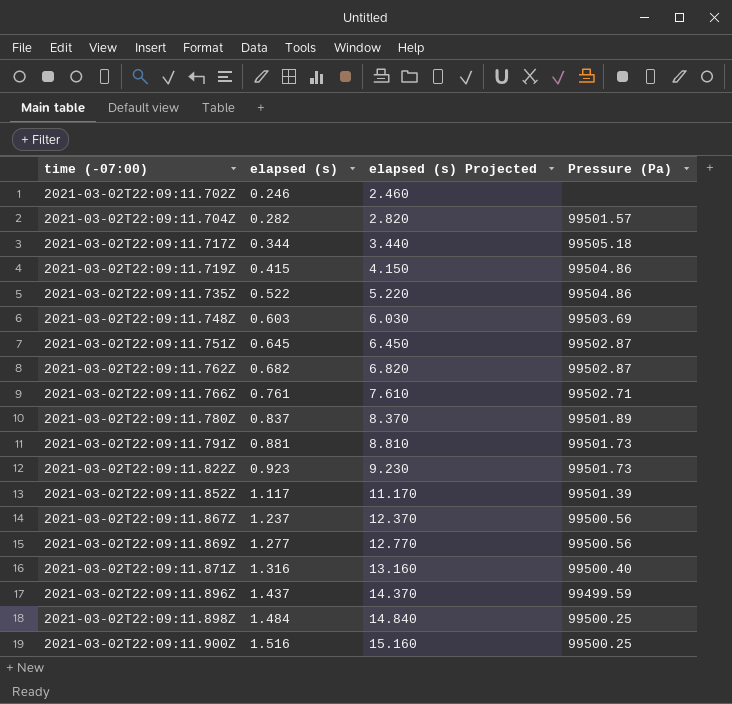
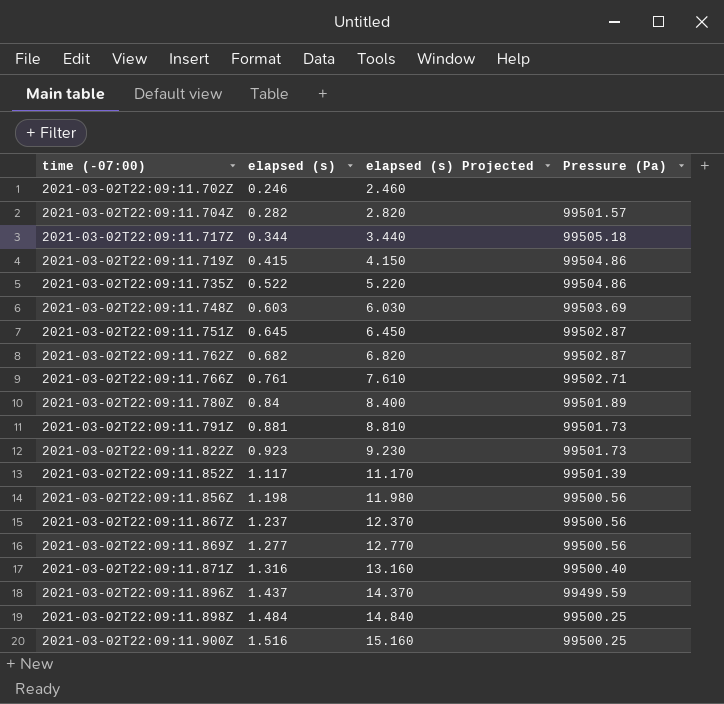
2021-03-02T22:09:11.780Z | elapsed (s): 0.837 -> 0.84
2021-03-02T22:09:11.780Z | elapsed (s) Projected: 8.370 -> 8.400
row 2021-03-02T22:09:11.856Z: none -> 1.198 | 11.980 | 99500.56

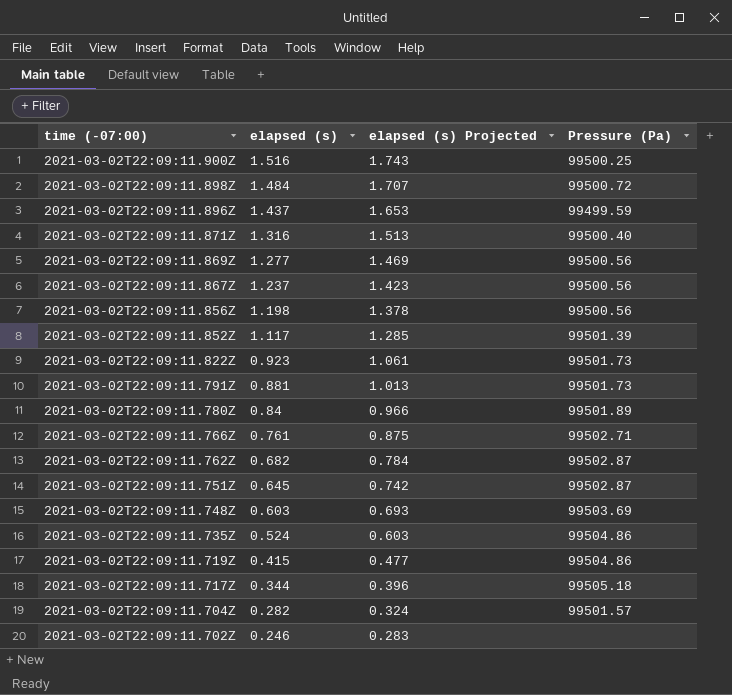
row order: time (-07:00) ascending -> time (-07:00) descending
column elapsed (s) Projected | formula: [elapsed (s)] * 10 -> [elapsed (s)] * 1.15
2021-03-02T22:09:11.898Z | Pressure (Pa): 99500.25 -> 99500.72
2021-03-02T22:09:11.735Z | elapsed (s): 0.522 -> 0.524

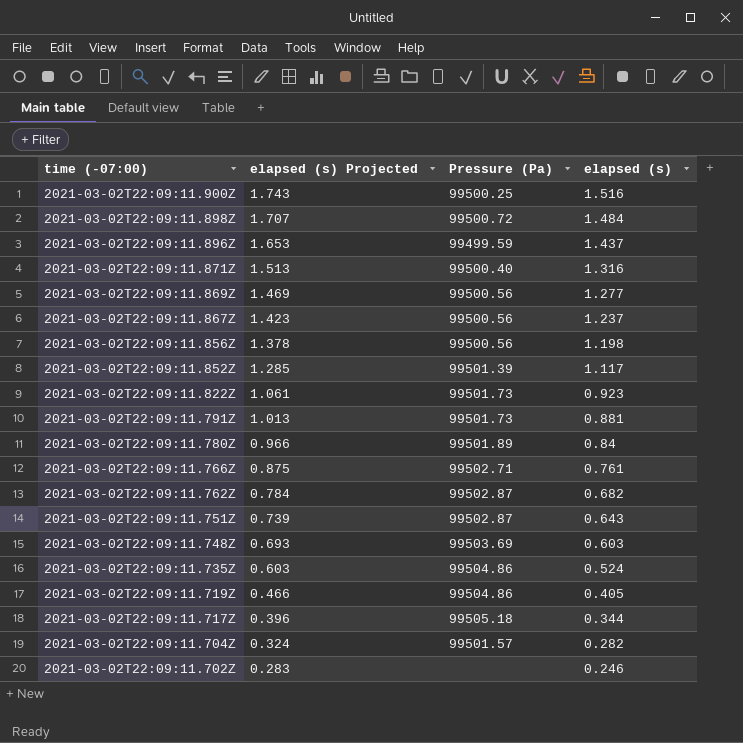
column elapsed (s) | position: 2 -> 4
2021-03-02T22:09:11.751Z | elapsed (s) Projected: 0.742 -> 0.739
2021-03-02T22:09:11.751Z | elapsed (s): 0.645 -> 0.643
2021-03-02T22:09:11.719Z | elapsed (s) Projected: 0.477 -> 0.466
2021-03-02T22:09:11.719Z | elapsed (s): 0.415 -> 0.405

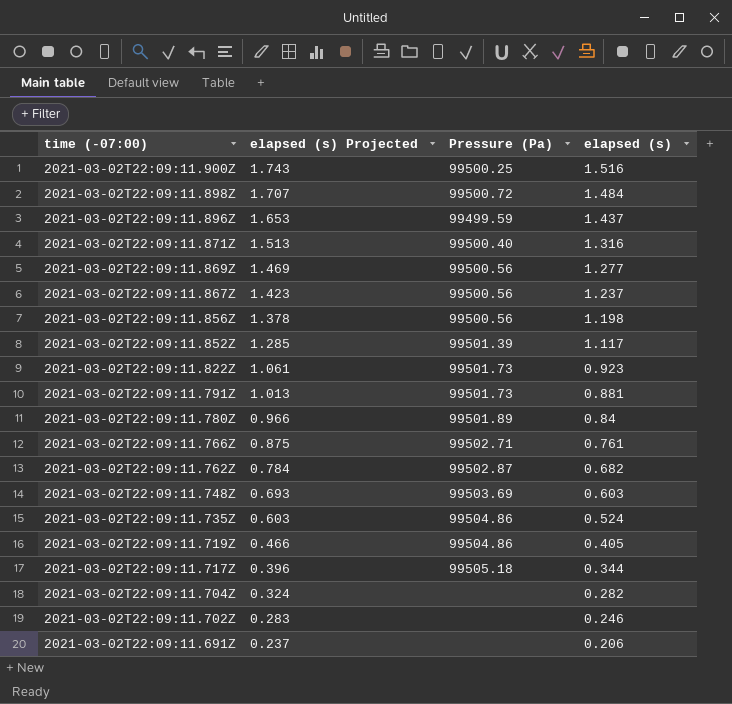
row 2021-03-02T22:09:11.751Z: 0.739 | 99502.87 | 0.643 -> none
2021-03-02T22:09:11.704Z | Pressure (Pa): 99501.57 -> none
row 2021-03-02T22:09:11.691Z: none -> 0.237 | none | 0.206

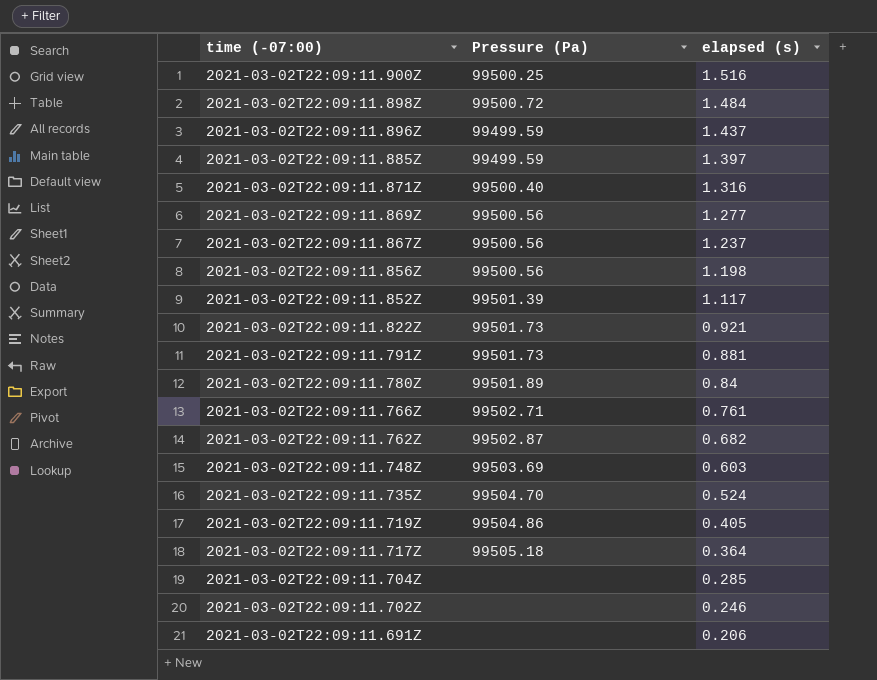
column elapsed (s) Projected | formula: [elapsed (s)] * 1.15 -> none
row 2021-03-02T22:09:11.885Z: none -> 99499.59 | 1.397
2021-03-02T22:09:11.822Z | elapsed (s): 0.923 -> 0.921
2021-03-02T22:09:11.735Z | Pressure (Pa): 99504.86 -> 99504.70
2021-03-02T22:09:11.717Z | elapsed (s): 0.344 -> 0.364
2021-03-02T22:09:11.704Z | elapsed (s): 0.282 -> 0.285

